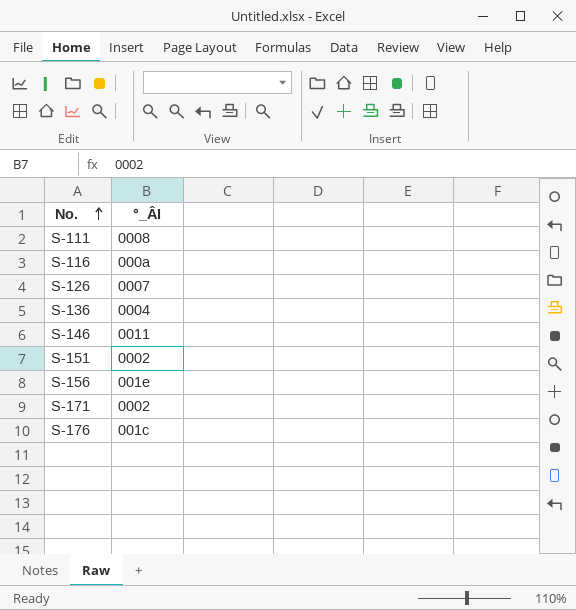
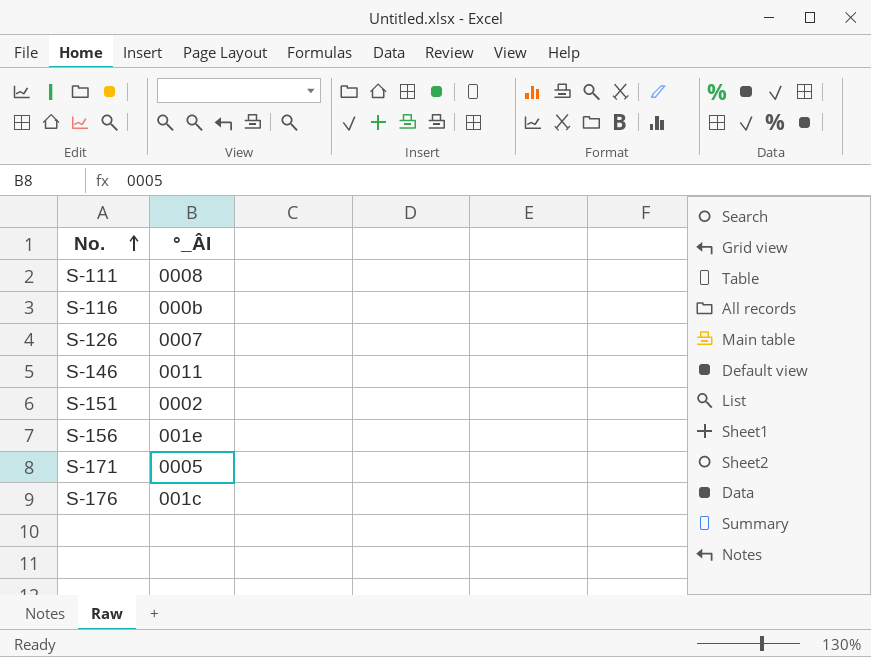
row S-136: 0004 -> none
S-116 | °_ÂI: 000a -> 000b
S-171 | °_ÂI: 0002 -> 0005

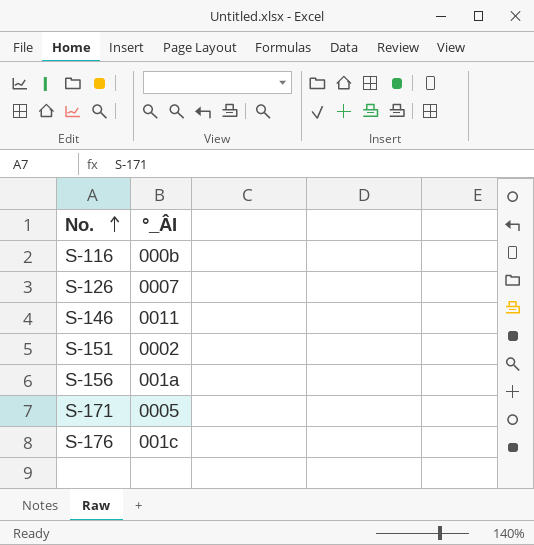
row S-111: 0008 -> none
S-156 | °_ÂI: 001e -> 001a

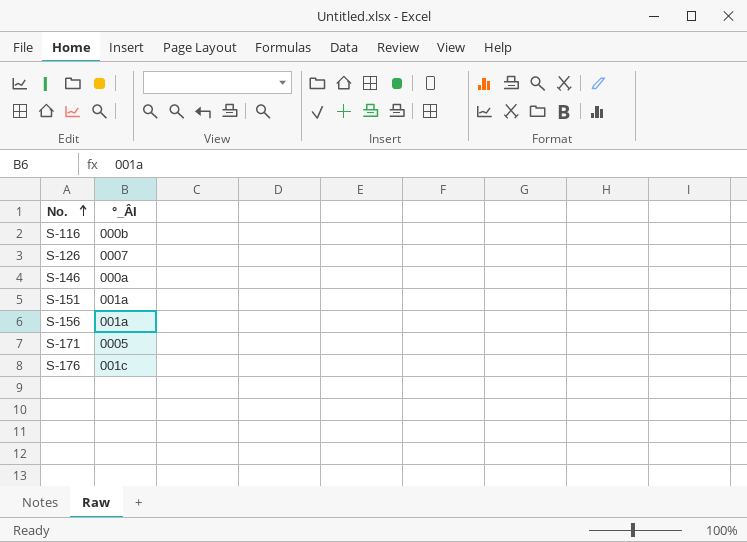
S-146 | °_ÂI: 0011 -> 000a
S-151 | °_ÂI: 0002 -> 001a

